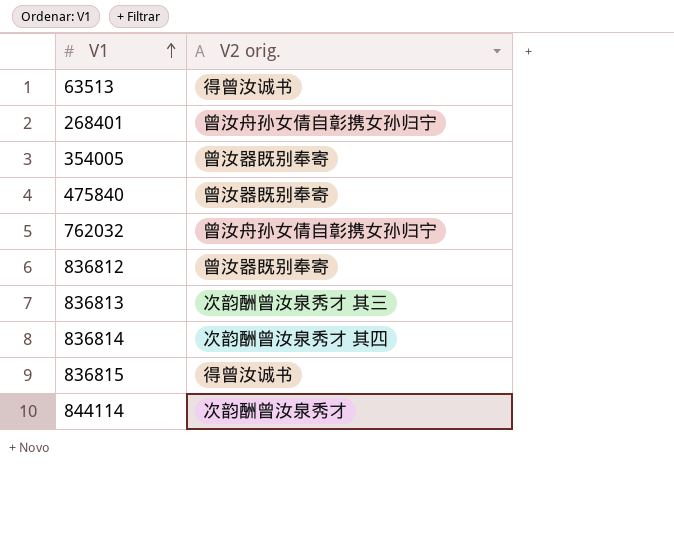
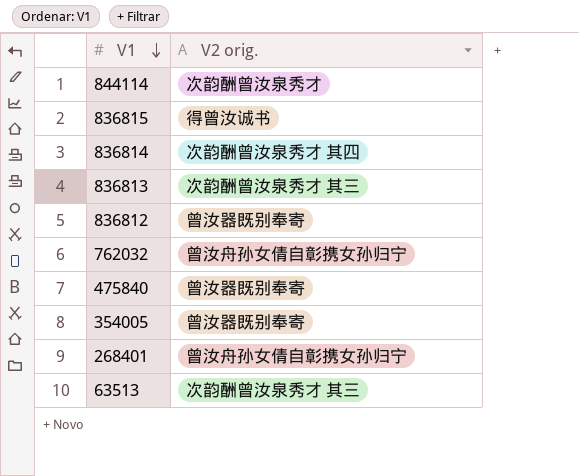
row order: V1 ascending -> V1 descending
63513 | V2 orig.: 得曾汝诚书 -> 次韵酬曾汝泉秀才 其三

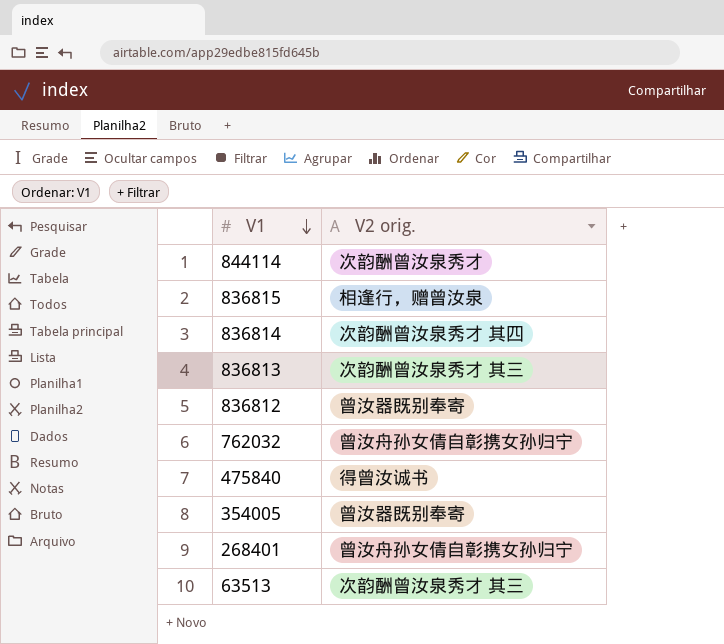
836815 | V2 orig.: 得曾汝诚书 -> 相逢行，赠曾汝泉
475840 | V2 orig.: 曾汝器既别奉寄 -> 得曾汝诚书

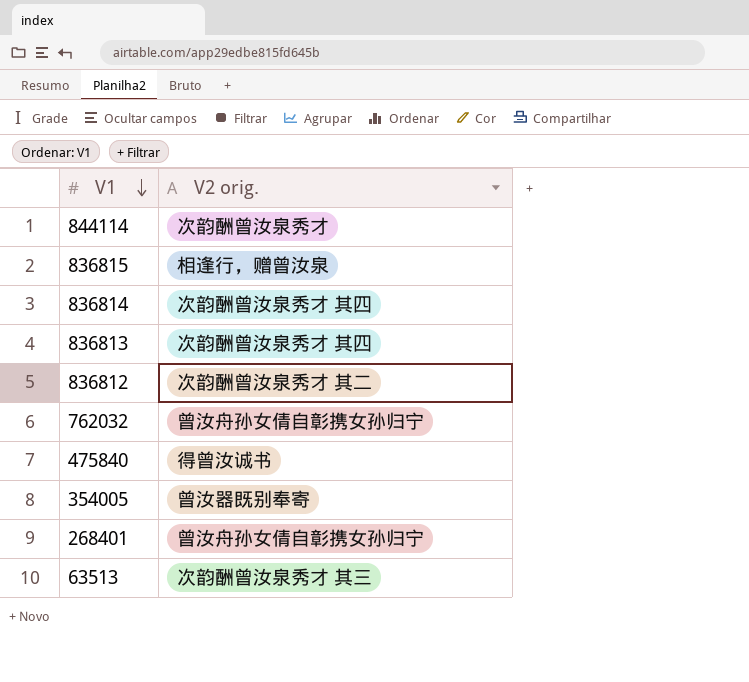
836813 | V2 orig.: 次韵酬曾汝泉秀才 其三 -> 次韵酬曾汝泉秀才 其四
836812 | V2 orig.: 曾汝器既别奉寄 -> 次韵酬曾汝泉秀才 其二

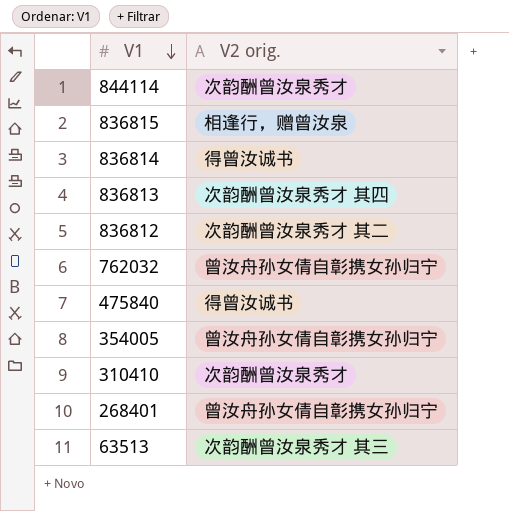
836814 | V2 orig.: 次韵酬曾汝泉秀才 其四 -> 得曾汝诚书
354005 | V2 orig.: 曾汝器既别奉寄 -> 曾汝舟孙女倩自彰携女孙归宁
row 310410: none -> 次韵酬曾汝泉秀才

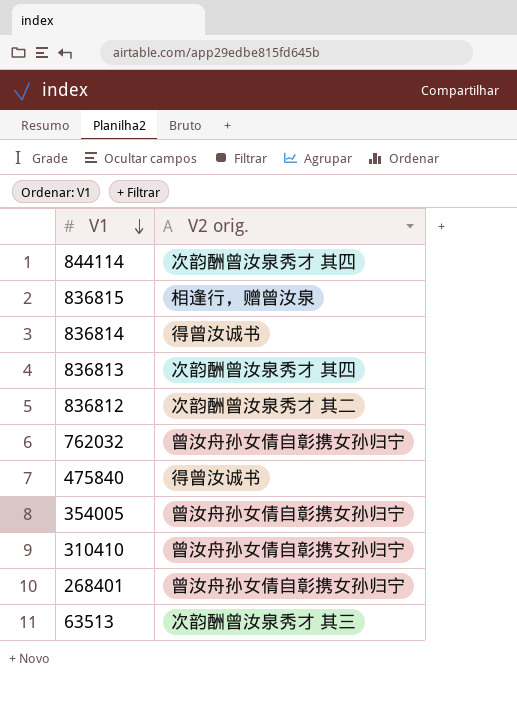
844114 | V2 orig.: 次韵酬曾汝泉秀才 -> 次韵酬曾汝泉秀才 其四
310410 | V2 orig.: 次韵酬曾汝泉秀才 -> 曾汝舟孙女倩自彰携女孙归宁

